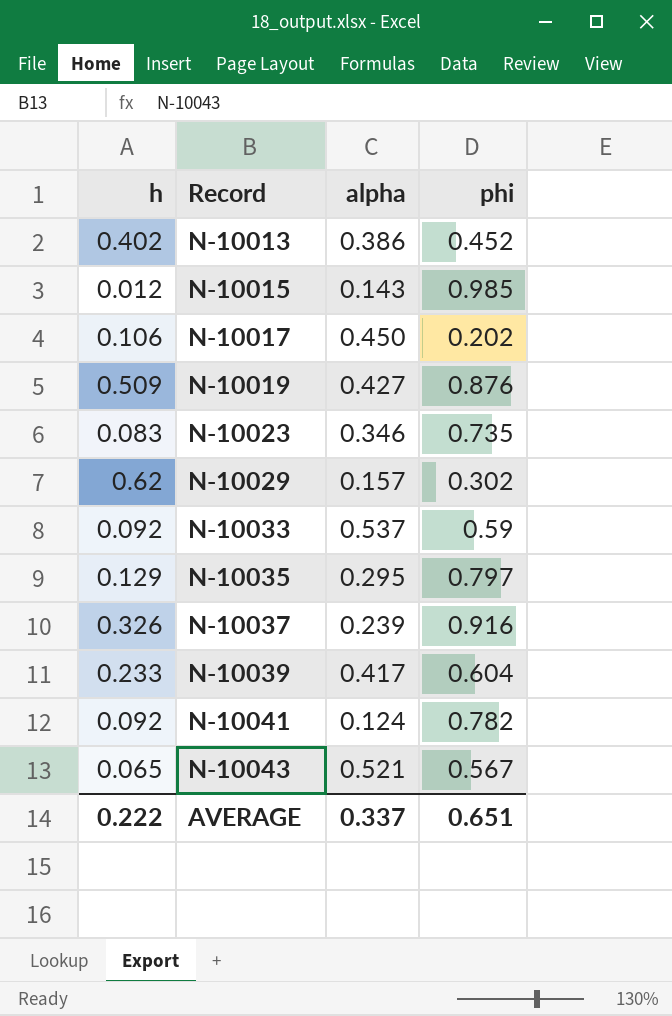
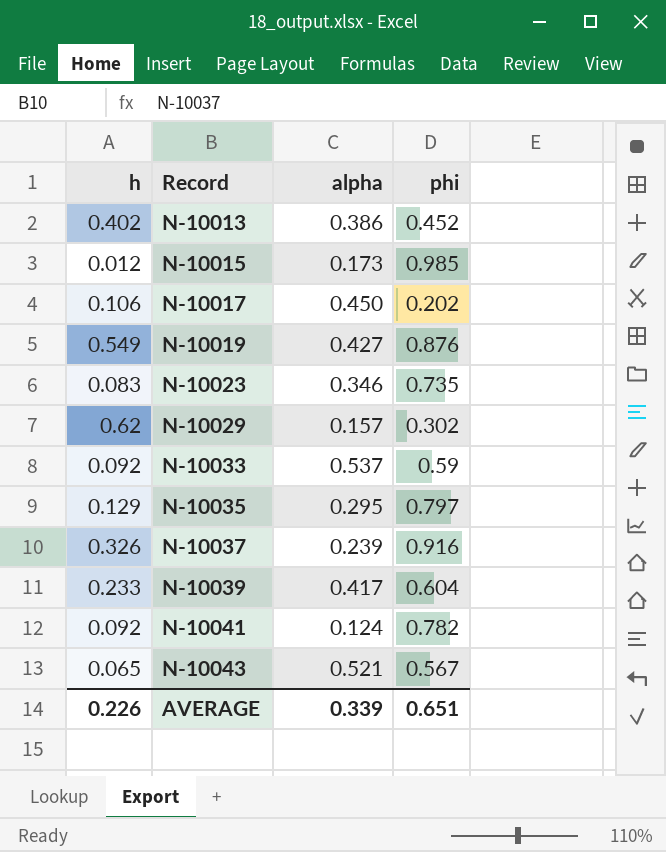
N-10015 | alpha: 0.143 -> 0.173
N-10019 | h: 0.509 -> 0.549
AVERAGE | h: 0.222 -> 0.226
AVERAGE | alpha: 0.337 -> 0.339

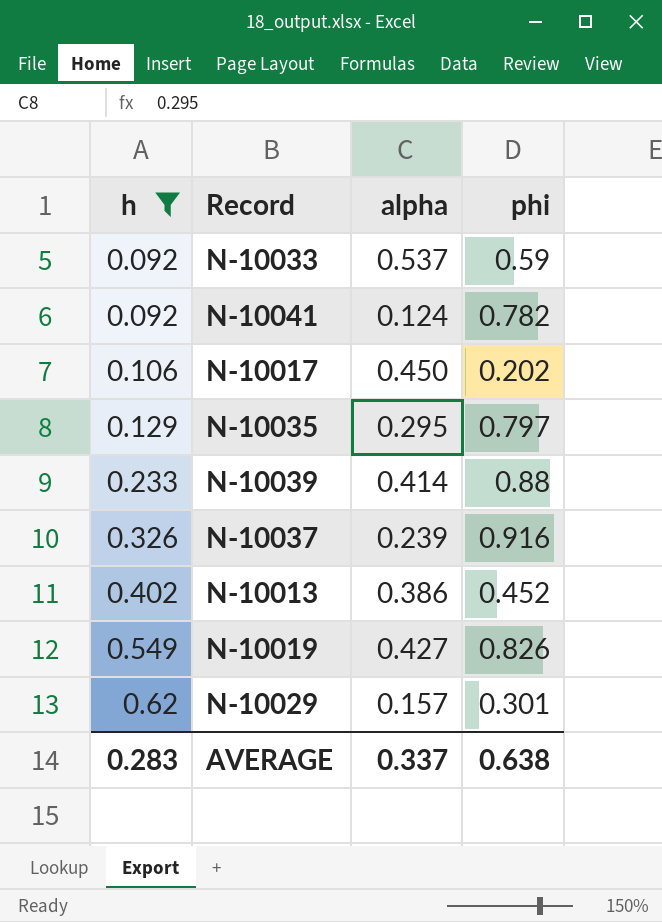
filter: none -> h >= 0.092
row order: Record ascending -> h ascending
N-10039 | alpha: 0.417 -> 0.414
N-10039 | phi: 0.604 -> 0.88
N-10019 | phi: 0.876 -> 0.826
N-10029 | phi: 0.302 -> 0.301
AVERAGE | h: 0.226 -> 0.283
AVERAGE | alpha: 0.339 -> 0.337
AVERAGE | phi: 0.651 -> 0.638

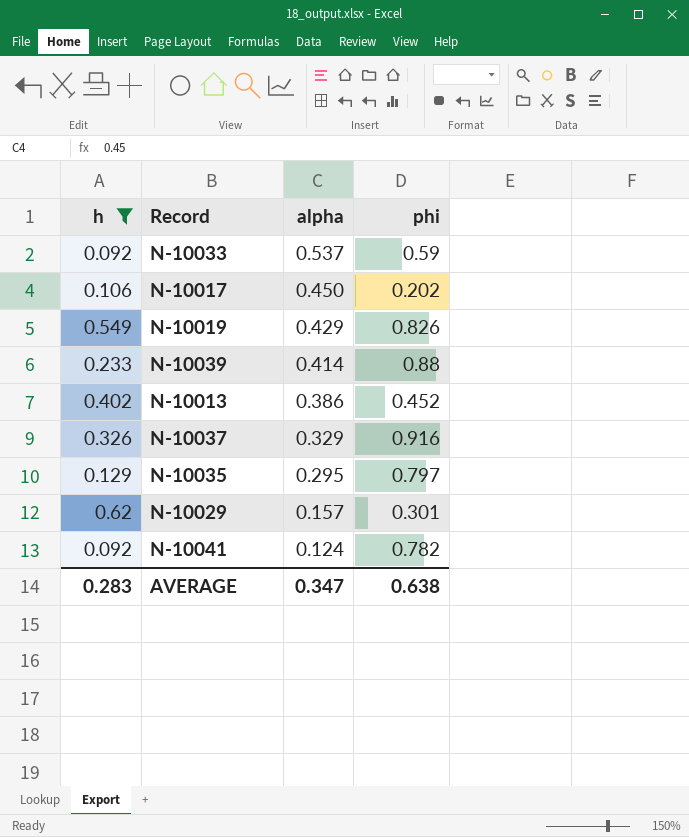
row order: h ascending -> alpha descending
N-10019 | alpha: 0.427 -> 0.429
N-10037 | alpha: 0.239 -> 0.329
AVERAGE | alpha: 0.337 -> 0.347

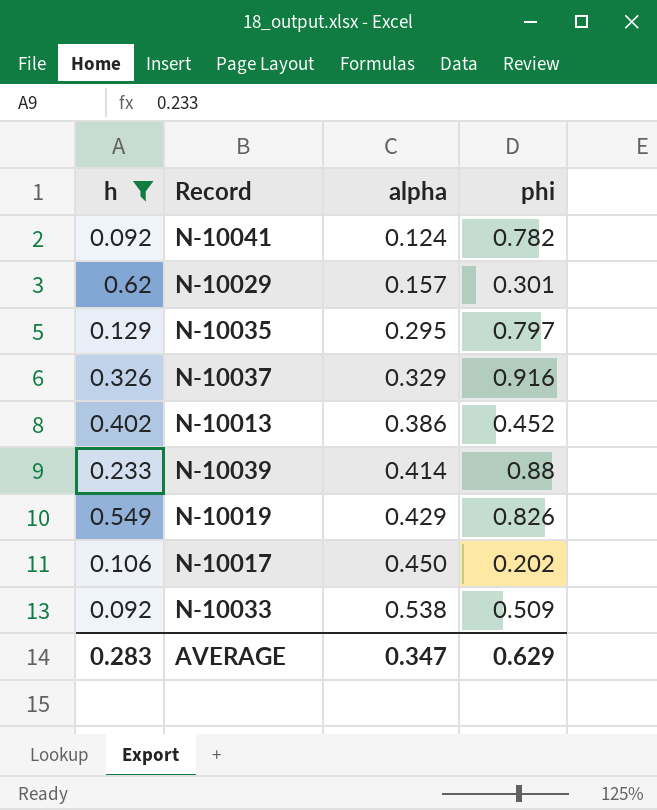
row order: alpha descending -> alpha ascending
N-10033 | alpha: 0.537 -> 0.538
N-10033 | phi: 0.59 -> 0.509
AVERAGE | phi: 0.638 -> 0.629

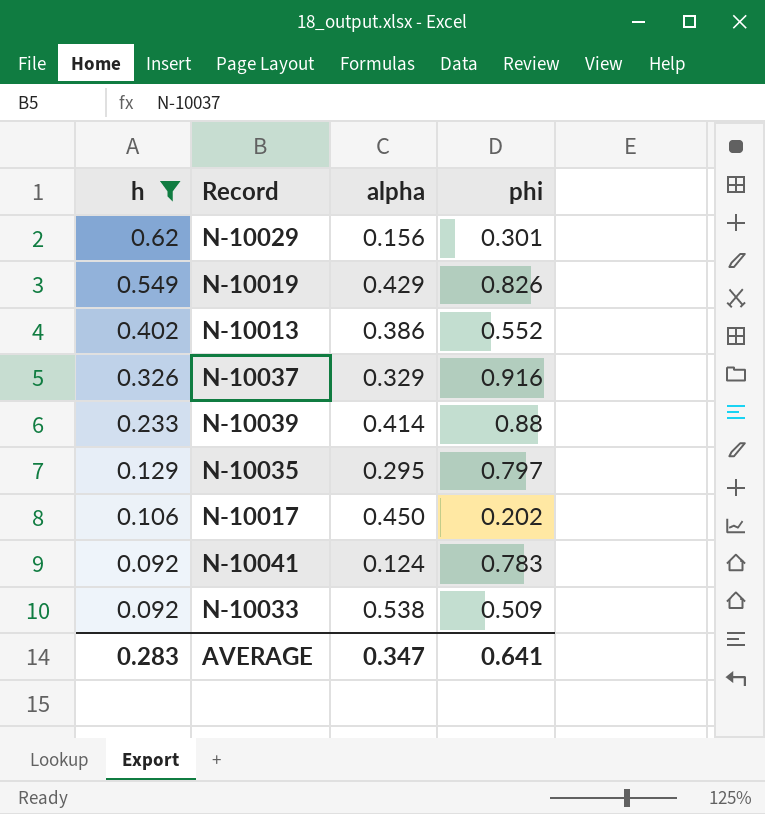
row order: alpha ascending -> h descending
N-10029 | alpha: 0.157 -> 0.156
N-10013 | phi: 0.452 -> 0.552
N-10041 | phi: 0.782 -> 0.783
AVERAGE | phi: 0.629 -> 0.641

